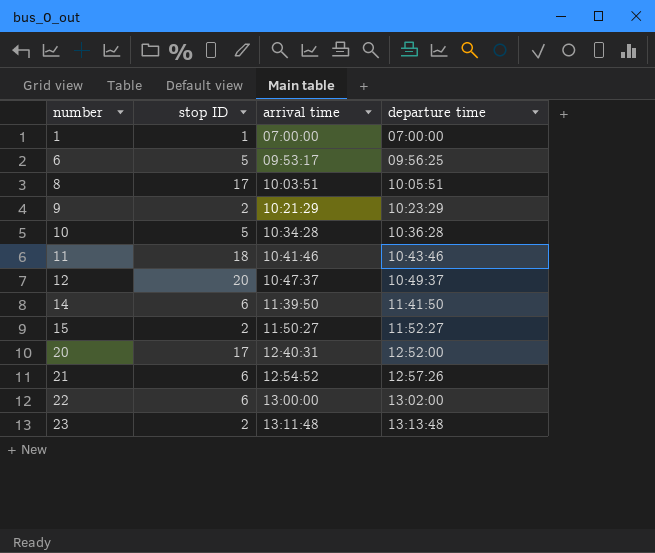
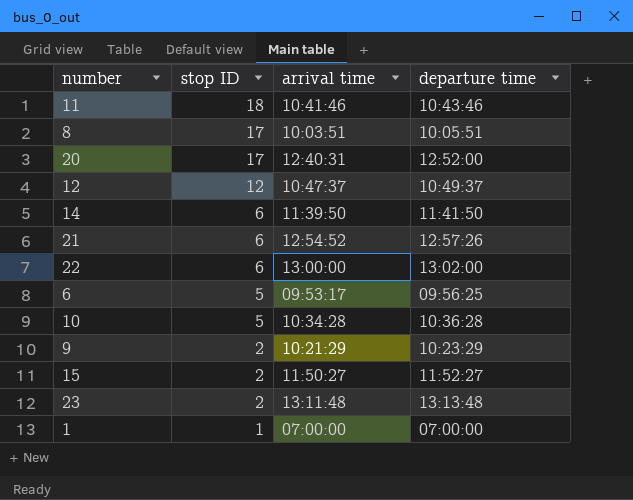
row order: number ascending -> stop ID descending
12 | stop ID: 20 -> 12

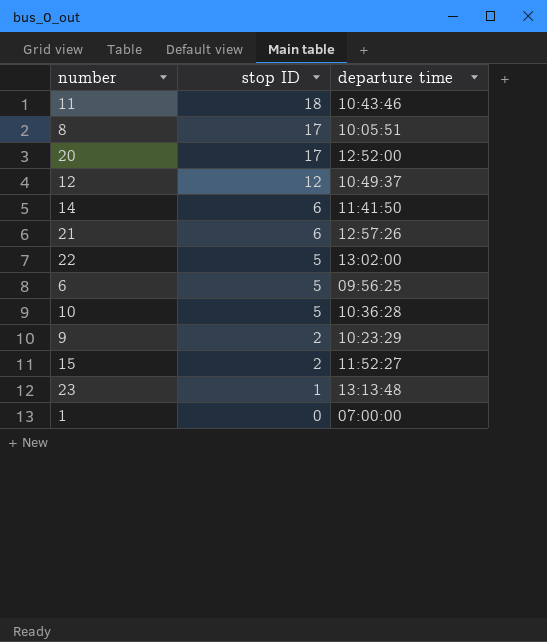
column arrival time | position: 3 -> none
22 | stop ID: 6 -> 5
23 | stop ID: 2 -> 1
1 | stop ID: 1 -> 0

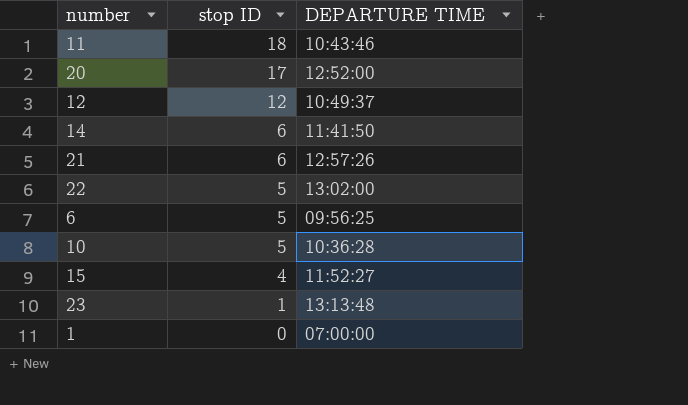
column name: departure time -> DEPARTURE TIME
row 8: 17 | 10:05:51 -> none
row 9: 2 | 10:23:29 -> none
15 | stop ID: 2 -> 4

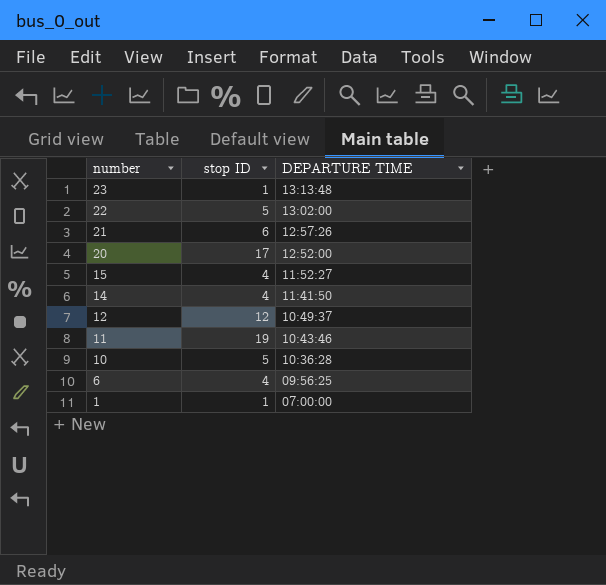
row order: stop ID descending -> number descending
14 | stop ID: 6 -> 4
11 | stop ID: 18 -> 19
6 | stop ID: 5 -> 4
1 | stop ID: 0 -> 1

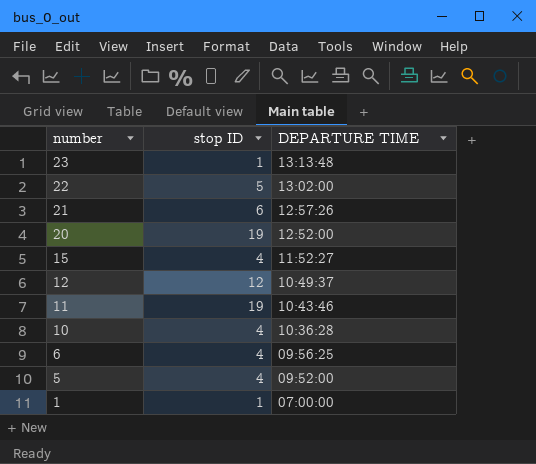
row 14: 4 | 11:41:50 -> none
20 | stop ID: 17 -> 19
10 | stop ID: 5 -> 4
row 5: none -> 4 | 09:52:00

